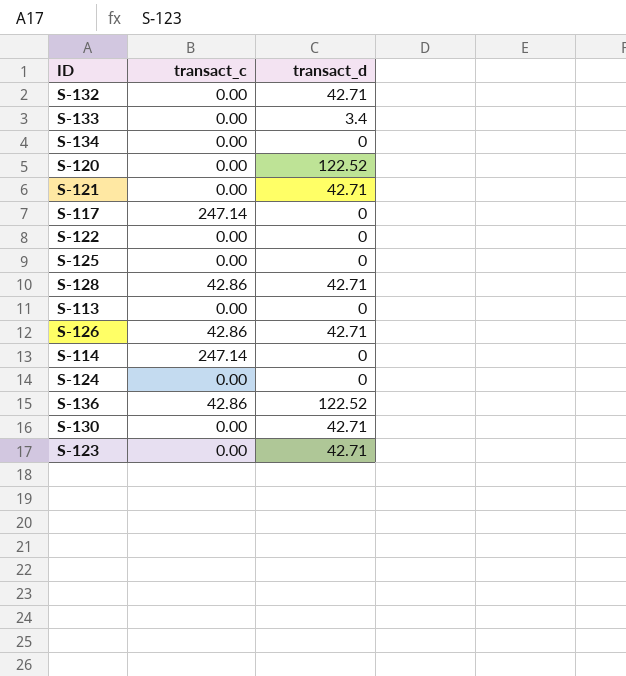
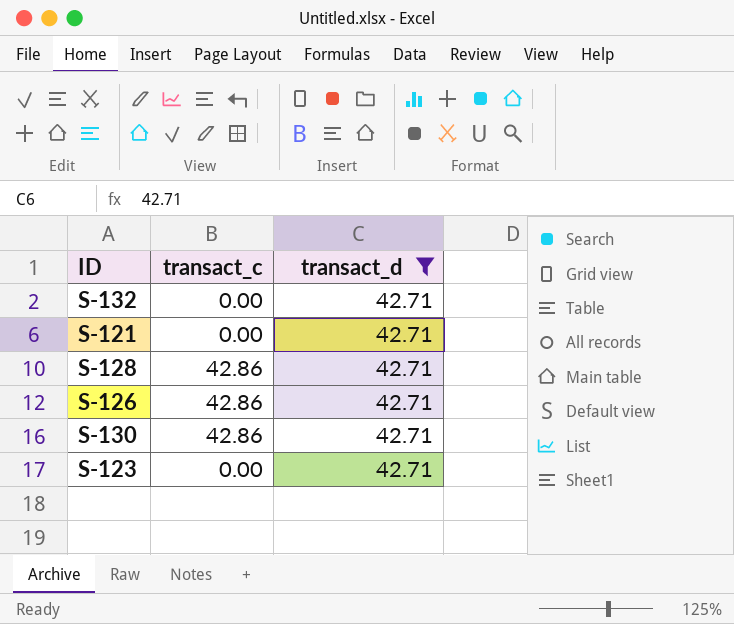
filter: none -> transact_d = 42.71
S-130 | transact_c: 0.00 -> 42.86

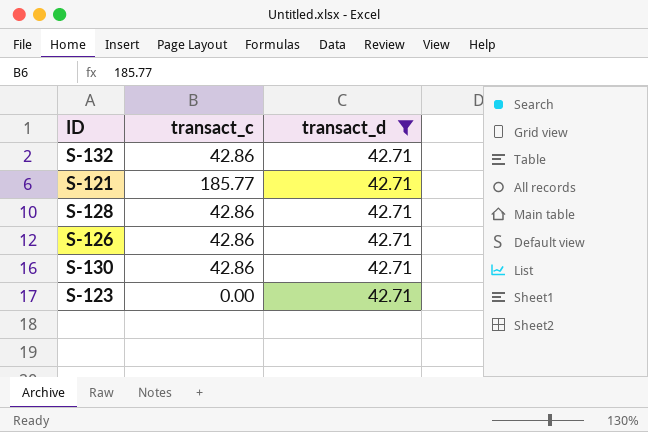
S-132 | transact_c: 0.00 -> 42.86
S-121 | transact_c: 0.00 -> 185.77

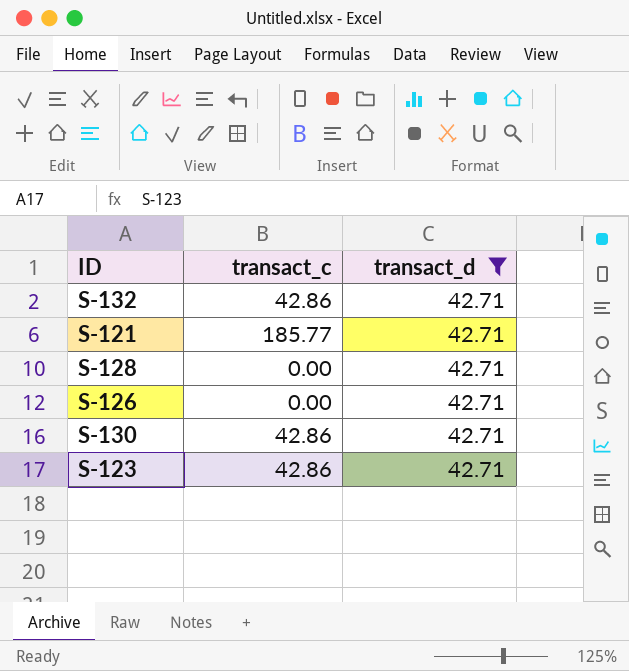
S-128 | transact_c: 42.86 -> 0.00
S-126 | transact_c: 42.86 -> 0.00
S-123 | transact_c: 0.00 -> 42.86

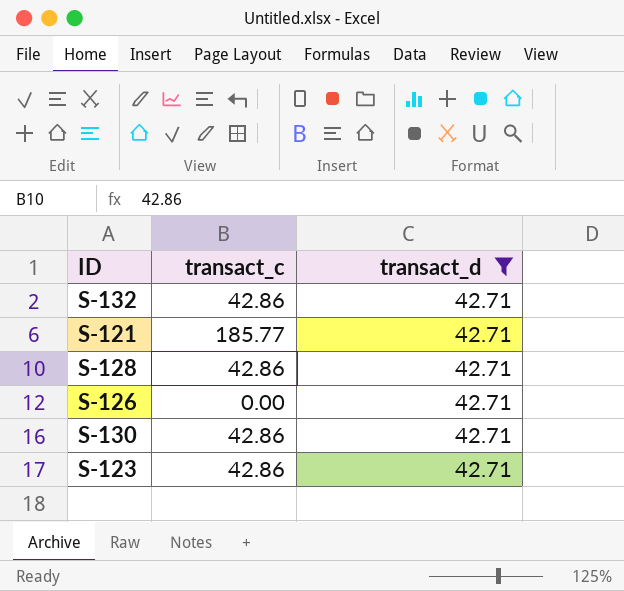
S-128 | transact_c: 0.00 -> 42.86

